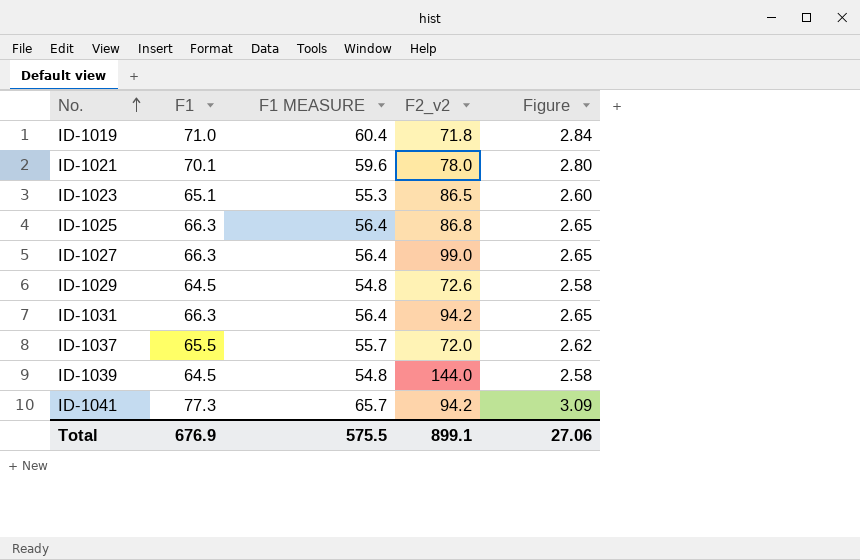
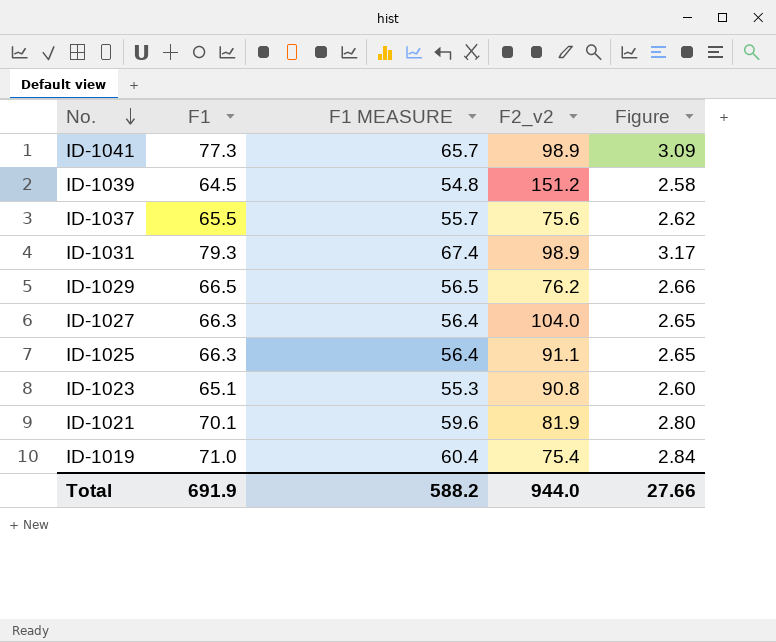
row order: No. ascending -> No. descending
ID-1041 | F2_v2: 94.2 -> 98.9
ID-1039 | F2_v2: 144.0 -> 151.2
ID-1037 | F2_v2: 72.0 -> 75.6
ID-1031 | F1: 66.3 -> 79.3
ID-1031 | F1 MEASURE: 56.4 -> 67.4
ID-1031 | F2_v2: 94.2 -> 98.9
ID-1031 | Figure: 2.65 -> 3.17
ID-1029 | F1: 64.5 -> 66.5
ID-1029 | F1 MEASURE: 54.8 -> 56.5
ID-1029 | F2_v2: 72.6 -> 76.2
ID-1029 | Figure: 2.58 -> 2.66
ID-1027 | F2_v2: 99.0 -> 104.0
ID-1025 | F2_v2: 86.8 -> 91.1
ID-1023 | F2_v2: 86.5 -> 90.8
ID-1021 | F2_v2: 78.0 -> 81.9
ID-1019 | F2_v2: 71.8 -> 75.4
Total | F1: 676.9 -> 691.9
Total | F1 MEASURE: 575.5 -> 588.2
Total | F2_v2: 899.1 -> 944.0
Total | Figure: 27.06 -> 27.66

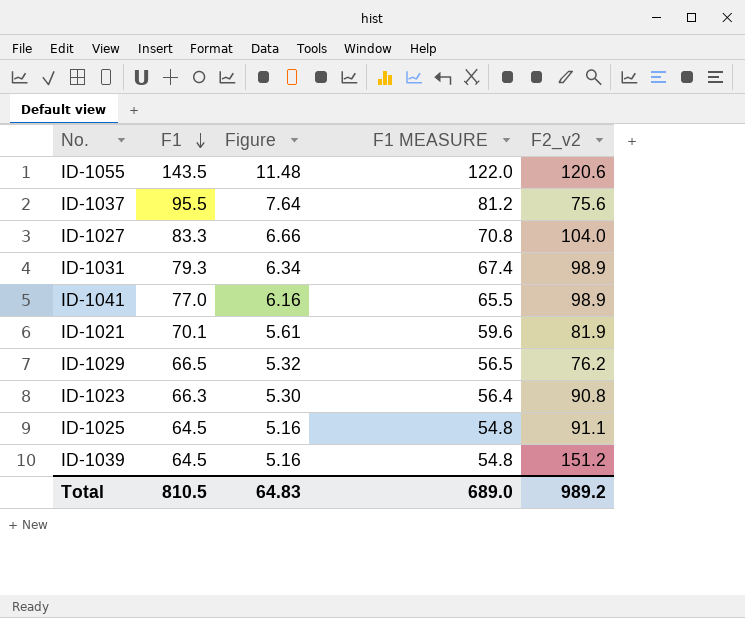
row order: No. descending -> F1 descending
column Figure | formula: [F1] * 0.04 -> [F1] * 0.08
column Figure | position: 5 -> 3
row ID-1019: 71.0 | 60.4 | 75.4 | 2.84 -> none
row ID-1055: none -> 143.5 | 11.48 | 122.0 | 120.6
ID-1037 | F1: 65.5 -> 95.5
ID-1037 | F1 MEASURE: 55.7 -> 81.2
ID-1027 | F1: 66.3 -> 83.3
ID-1027 | F1 MEASURE: 56.4 -> 70.8
ID-1041 | F1: 77.3 -> 77.0
ID-1041 | F1 MEASURE: 65.7 -> 65.5
ID-1023 | F1: 65.1 -> 66.3
ID-1023 | F1 MEASURE: 55.3 -> 56.4
ID-1025 | F1: 66.3 -> 64.5
ID-1025 | F1 MEASURE: 56.4 -> 54.8
Total | F1: 691.9 -> 810.5
Total | Figure: 27.66 -> 64.83
Total | F1 MEASURE: 588.2 -> 689.0
Total | F2_v2: 944.0 -> 989.2

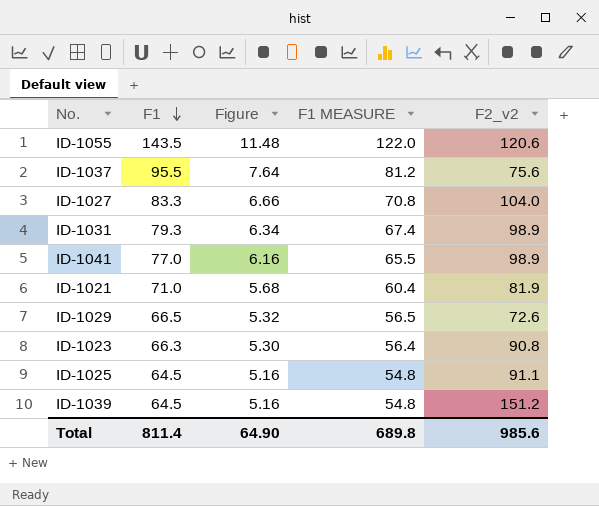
ID-1021 | F1: 70.1 -> 71.0
ID-1021 | Figure: 5.61 -> 5.68
ID-1021 | F1 MEASURE: 59.6 -> 60.4
ID-1029 | F2_v2: 76.2 -> 72.6
Total | F1: 810.5 -> 811.4
Total | Figure: 64.83 -> 64.90
Total | F1 MEASURE: 689.0 -> 689.8
Total | F2_v2: 989.2 -> 985.6

